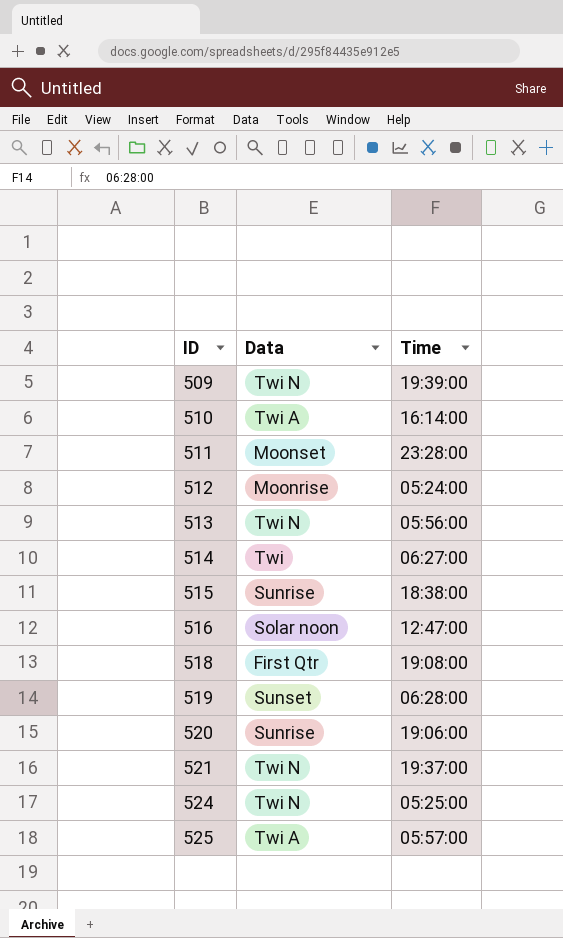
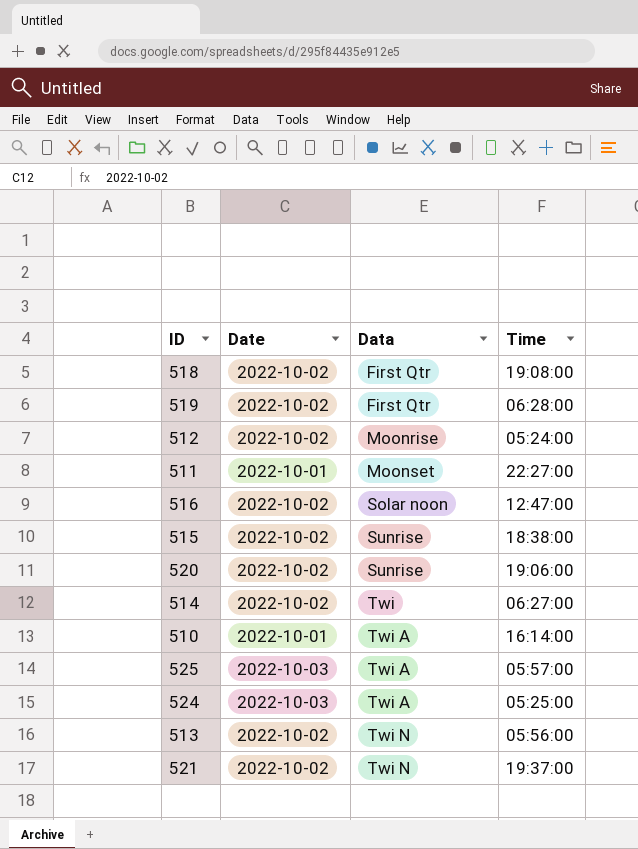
row order: ID ascending -> Data ascending
column Date | position: none -> 2
row 509: Twi N | 19:39:00 -> none
519 | Data: Sunset -> First Qtr
511 | Time: 23:28:00 -> 22:27:00
524 | Data: Twi N -> Twi A

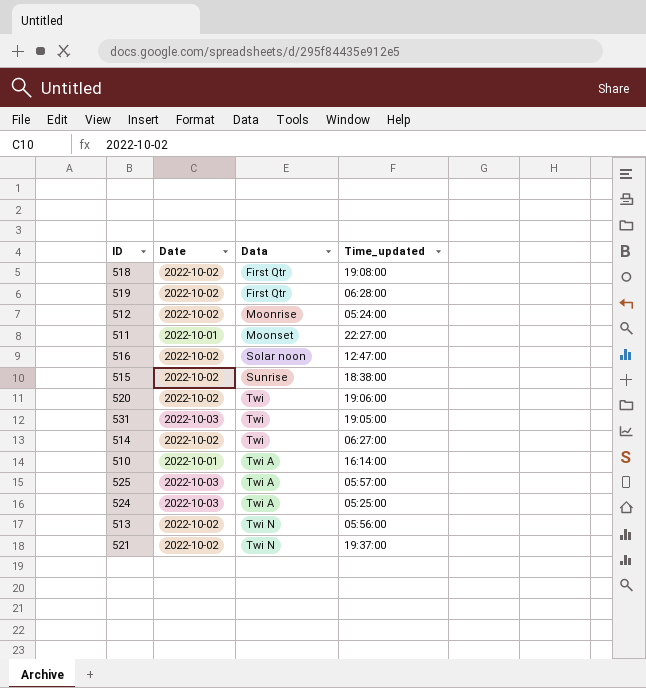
column name: Time -> Time_updated
520 | Data: Sunrise -> Twi
row 531: none -> 2022-10-03 | Twi | 19:05:00

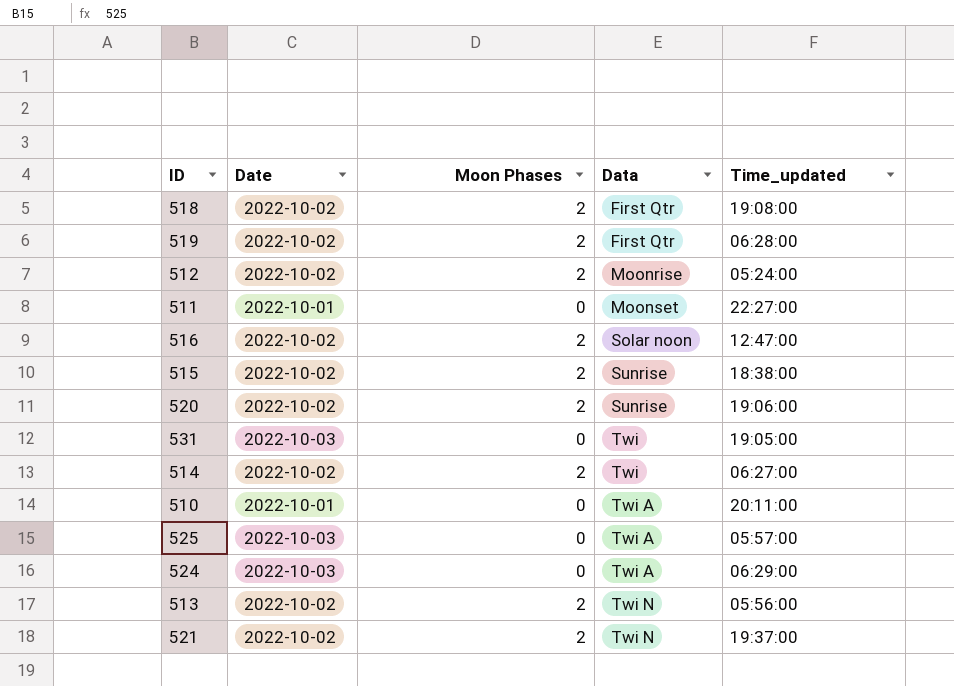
column Moon Phases | position: none -> 3
520 | Data: Twi -> Sunrise
510 | Time_updated: 16:14:00 -> 20:11:00
524 | Time_updated: 05:25:00 -> 06:29:00

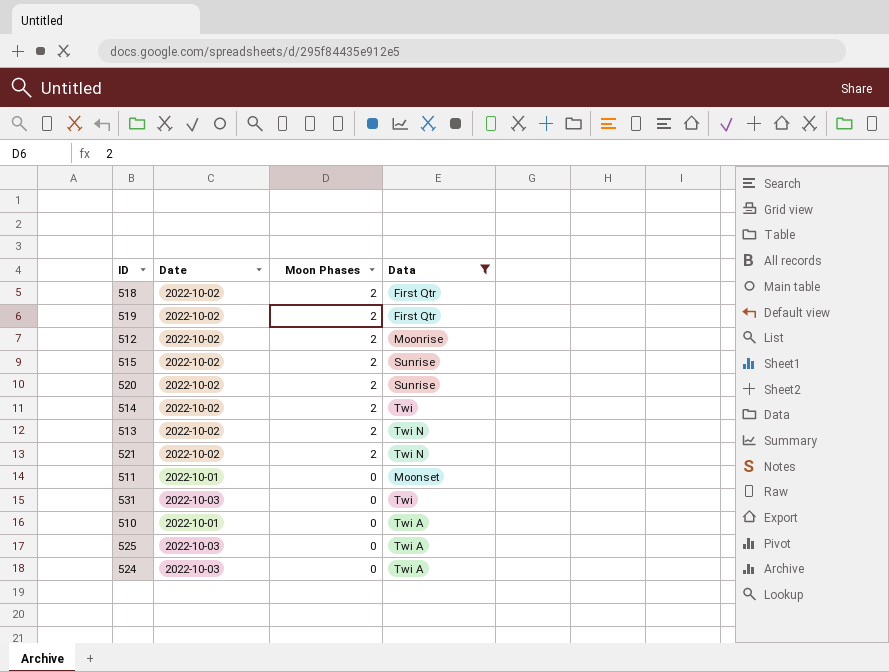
filter: none -> Data != Solar noon
row order: Data ascending -> Moon Phases descending
column Time_updated | position: 5 -> none

